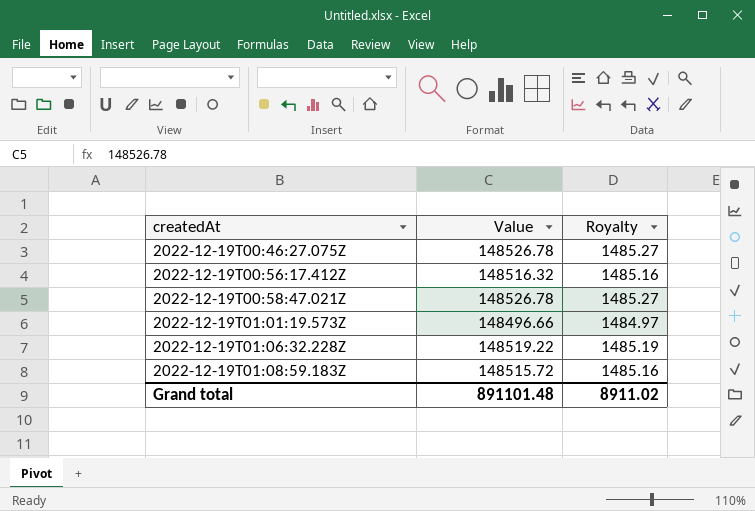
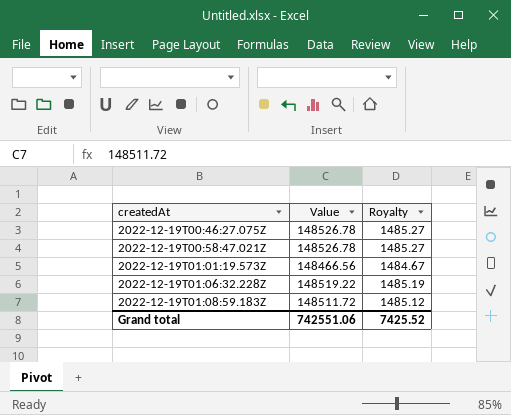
row 2022-12-19T00:56:17.412Z: 148516.32 | 1485.16 -> none
2022-12-19T01:01:19.573Z | Value: 148496.66 -> 148466.56
2022-12-19T01:01:19.573Z | Royalty: 1484.97 -> 1484.67
2022-12-19T01:08:59.183Z | Value: 148515.72 -> 148511.72
2022-12-19T01:08:59.183Z | Royalty: 1485.16 -> 1485.12
Grand total | Value: 891101.48 -> 742551.06
Grand total | Royalty: 8911.02 -> 7425.52

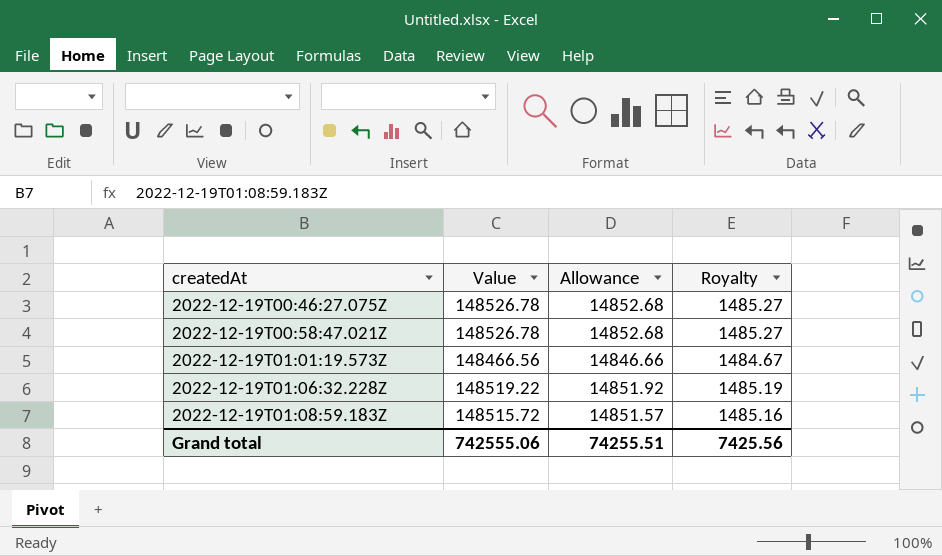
column Allowance | formula: none -> [Value] * 0.1
2022-12-19T01:08:59.183Z | Value: 148511.72 -> 148515.72
2022-12-19T01:08:59.183Z | Royalty: 1485.12 -> 1485.16
Grand total | Value: 742551.06 -> 742555.06
Grand total | Royalty: 7425.52 -> 7425.56

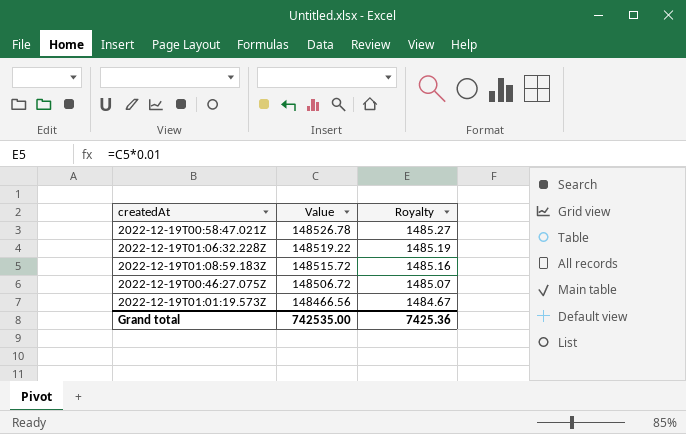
row order: createdAt ascending -> Value descending
column Allowance | formula: [Value] * 0.1 -> none
2022-12-19T00:46:27.075Z | Value: 148526.78 -> 148506.72
2022-12-19T00:46:27.075Z | Royalty: 1485.27 -> 1485.07
Grand total | Value: 742555.06 -> 742535.00
Grand total | Royalty: 7425.56 -> 7425.36

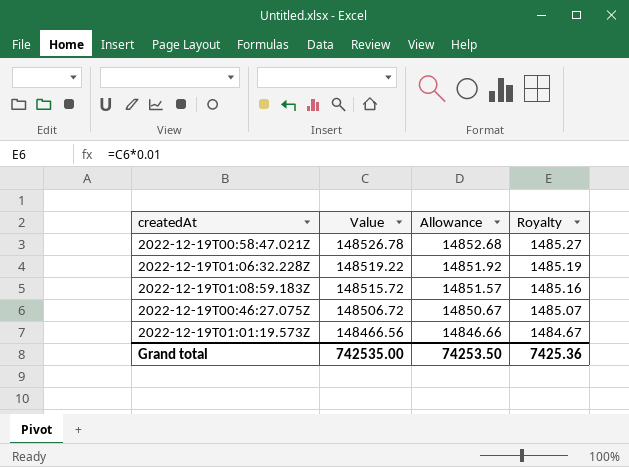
column Allowance | formula: none -> [Value] * 0.1

